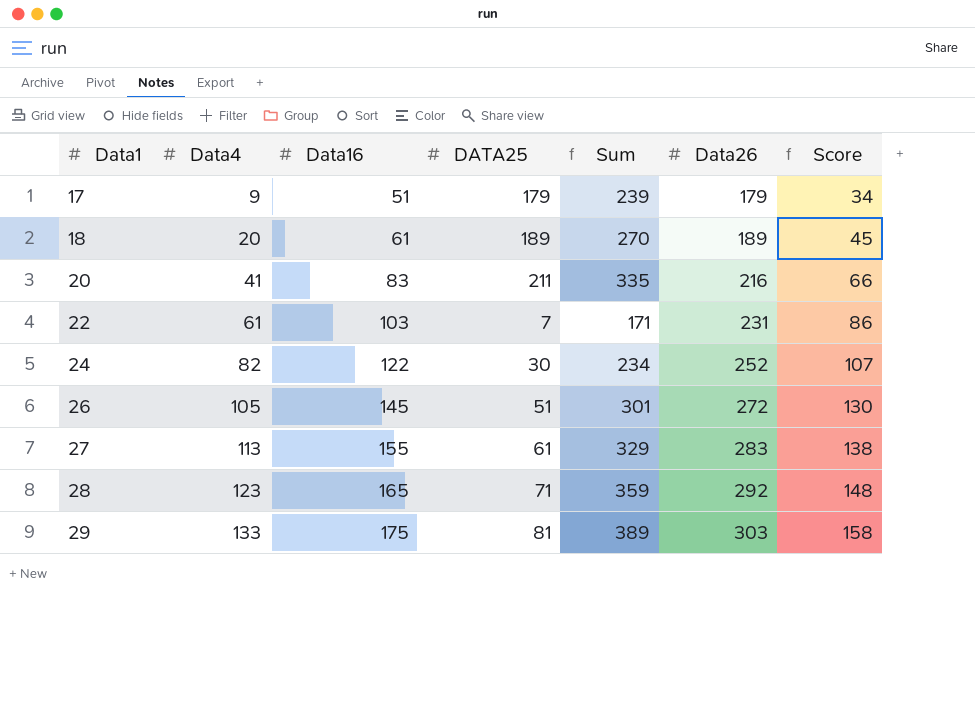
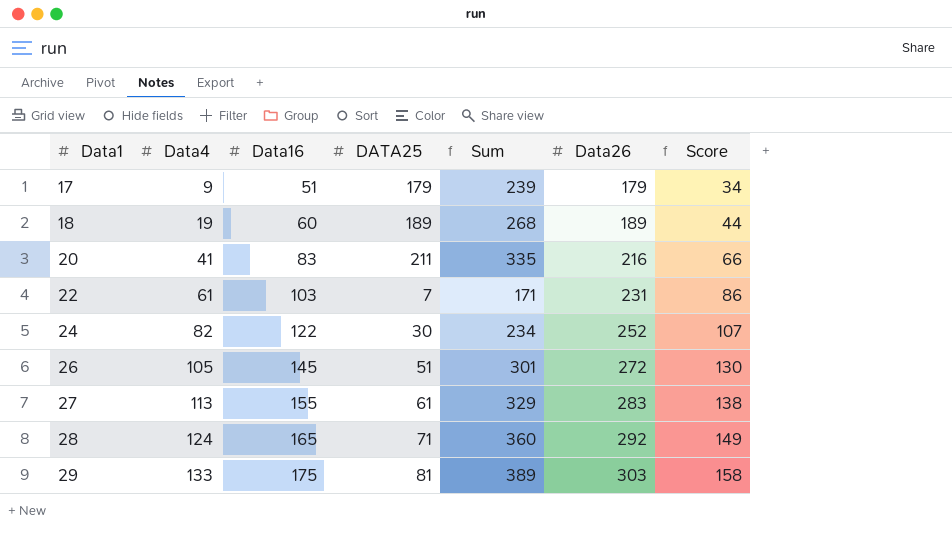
18 | Data4: 20 -> 19
18 | Data16: 61 -> 60
18 | Sum: 270 -> 268
18 | Score: 45 -> 44
28 | Data4: 123 -> 124
28 | Sum: 359 -> 360
28 | Score: 148 -> 149

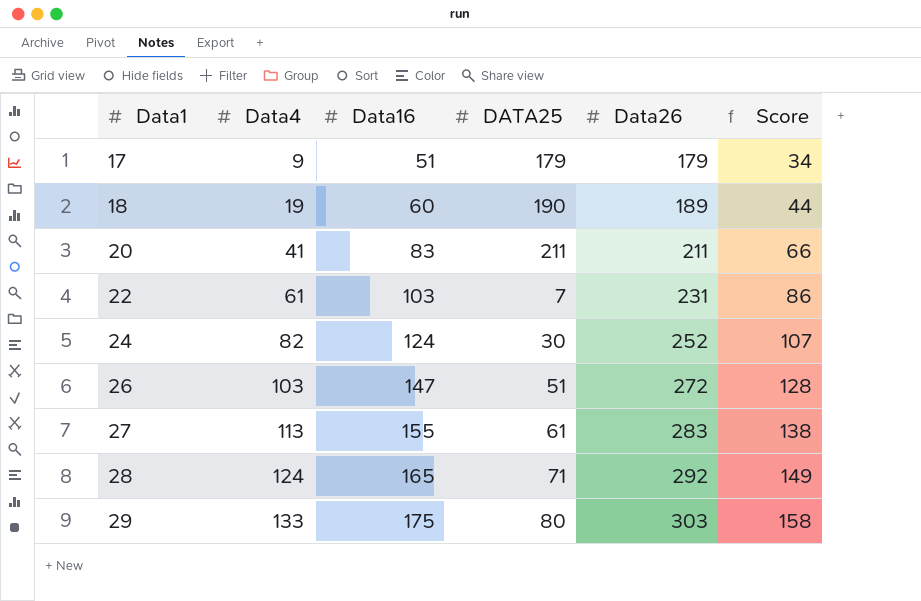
column Sum | formula: [Data4] + [Data16] + [DATA25] -> none
18 | DATA25: 189 -> 190
20 | Data26: 216 -> 211
24 | Data16: 122 -> 124
26 | Data4: 105 -> 103
26 | Data16: 145 -> 147
26 | Score: 130 -> 128
29 | DATA25: 81 -> 80

